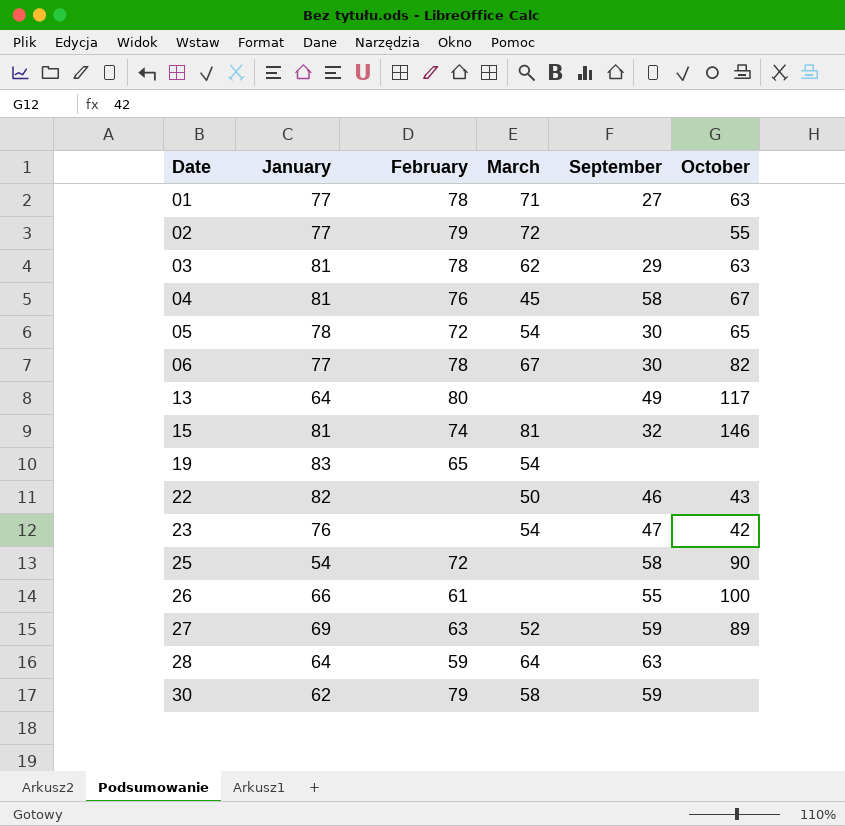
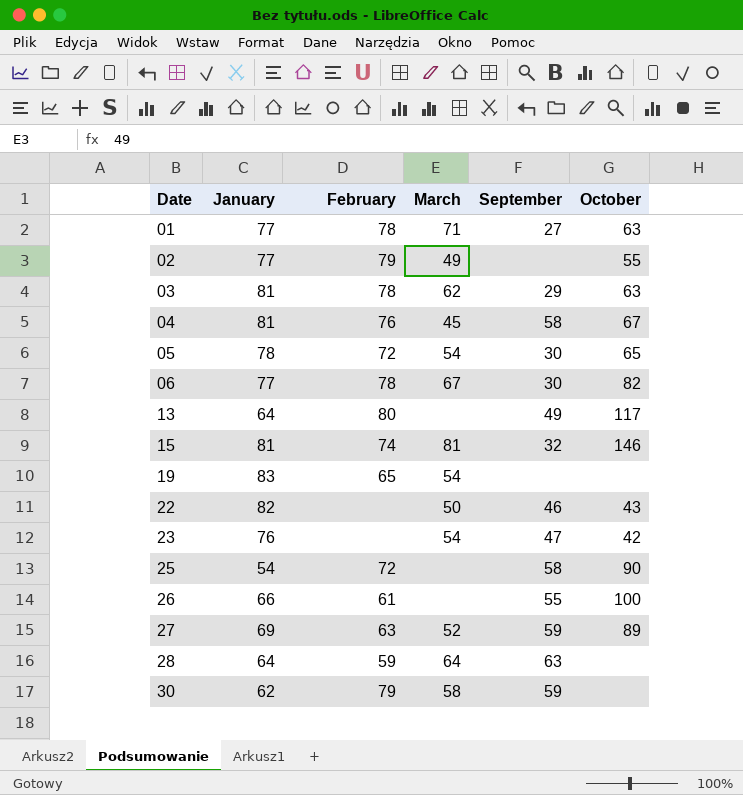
02 | March: 72 -> 49

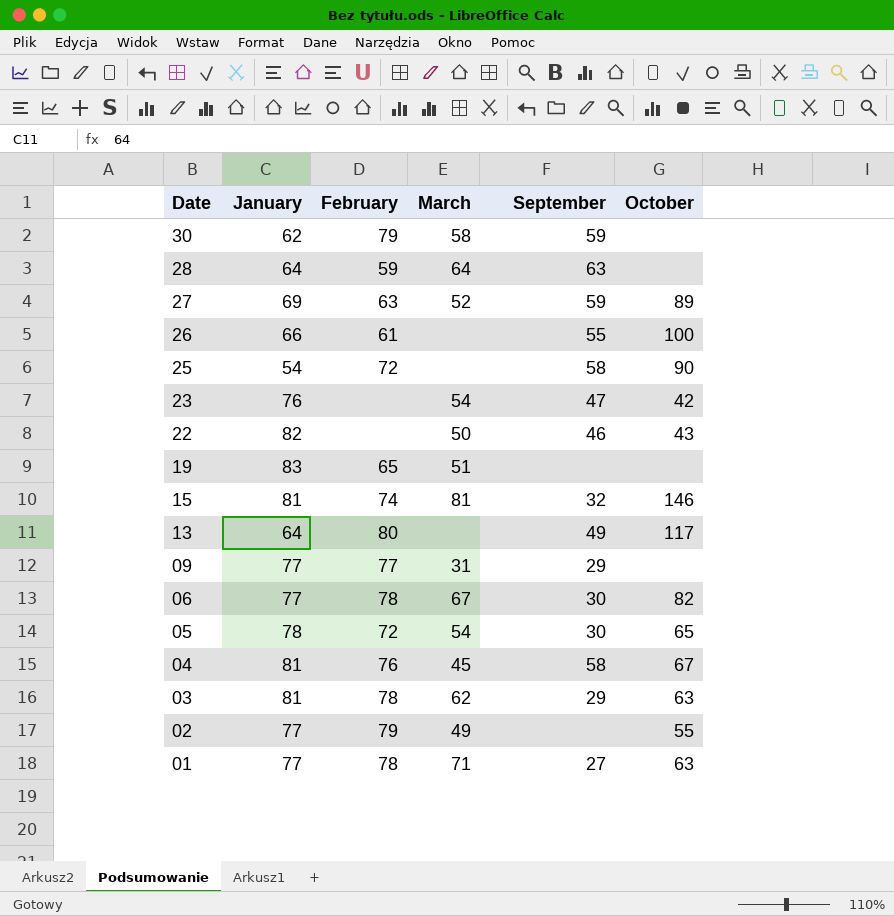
row order: Date ascending -> Date descending
19 | March: 54 -> 51
row 09: none -> 77 | 77 | 31 | 29 | none

